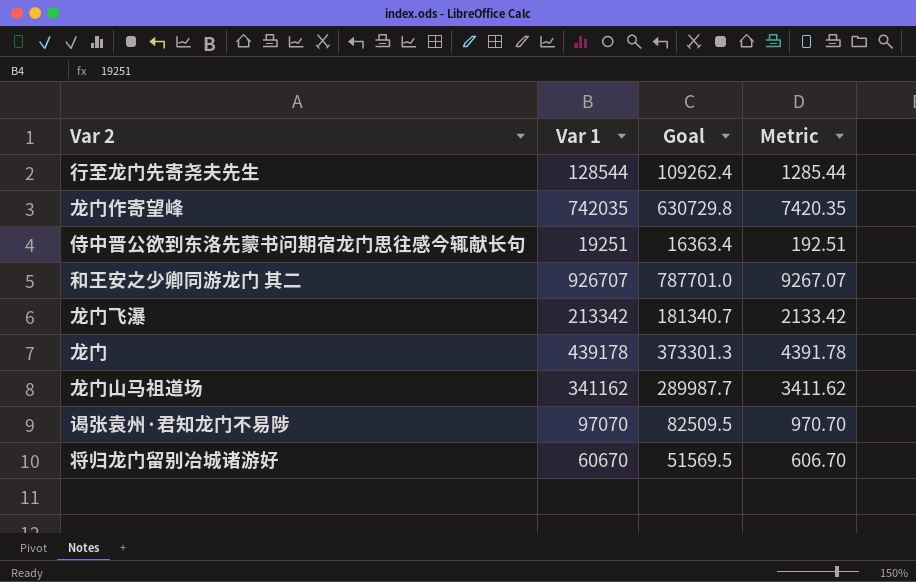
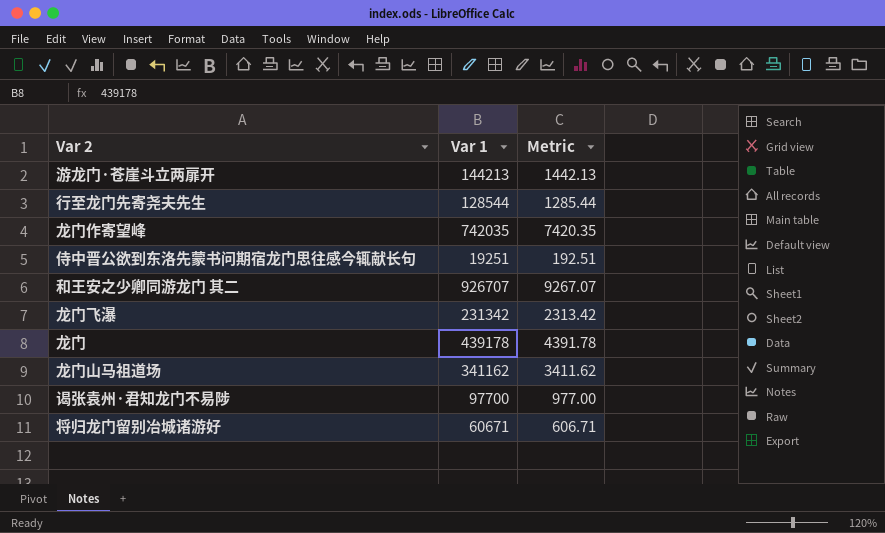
column Goal | formula: [Var 1] * 0.85 -> none
row 游龙门·苍崖斗立两扉开: none -> 144213 | 1442.13
龙门飞瀑 | Var 1: 213342 -> 231342
龙门飞瀑 | Metric: 2133.42 -> 2313.42
谒张袁州·君知龙门不易陟 | Var 1: 97070 -> 97700
谒张袁州·君知龙门不易陟 | Metric: 970.70 -> 977.00
将归龙门留别冶城诸游好 | Var 1: 60670 -> 60671
将归龙门留别冶城诸游好 | Metric: 606.70 -> 606.71

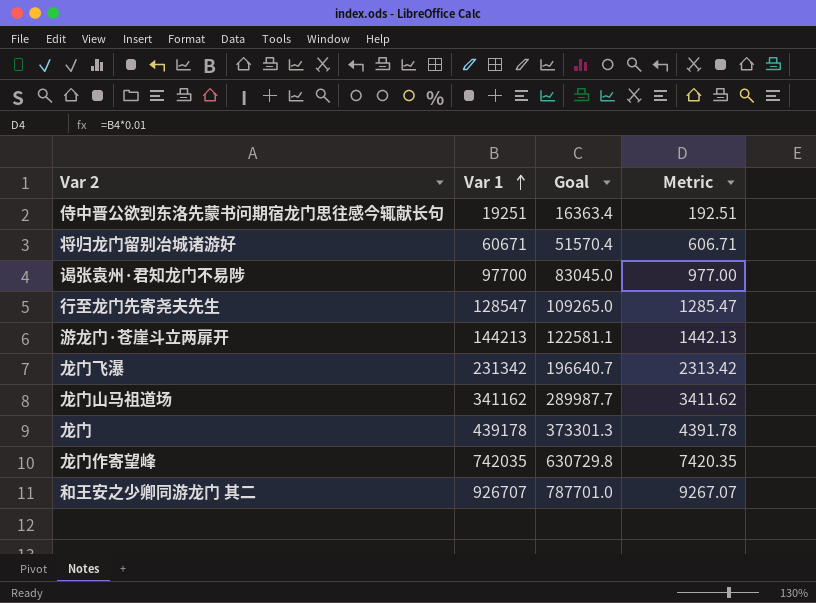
row order: none -> Var 1 ascending
column Goal | formula: none -> [Var 1] * 0.85
行至龙门先寄尧夫先生 | Var 1: 128544 -> 128547
行至龙门先寄尧夫先生 | Metric: 1285.44 -> 1285.47

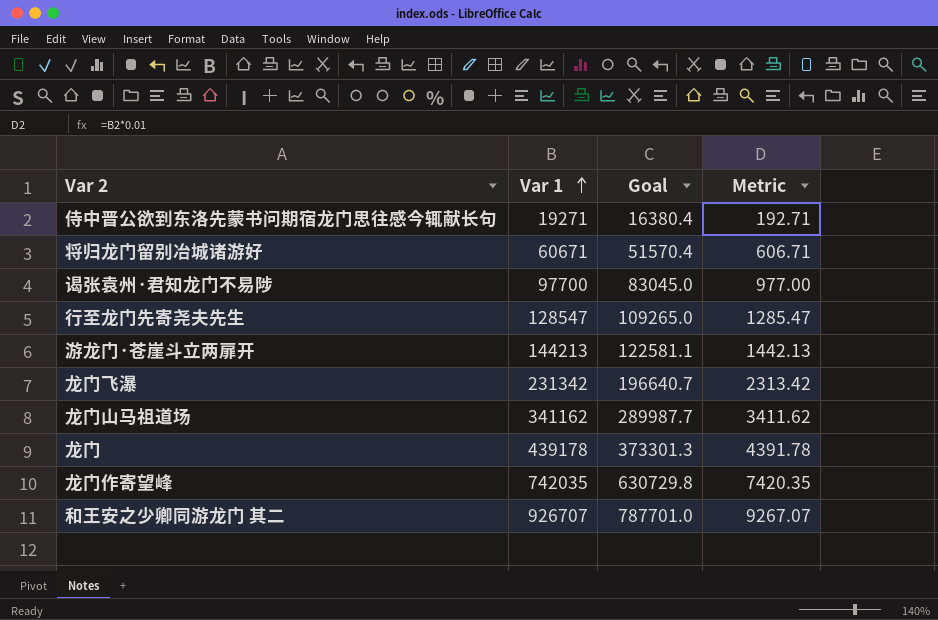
侍中晋公欲到东洛先蒙书问期宿龙门思往感今辄献长句 | Var 1: 19251 -> 19271
侍中晋公欲到东洛先蒙书问期宿龙门思往感今辄献长句 | Goal: 16363.4 -> 16380.4
侍中晋公欲到东洛先蒙书问期宿龙门思往感今辄献长句 | Metric: 192.51 -> 192.71

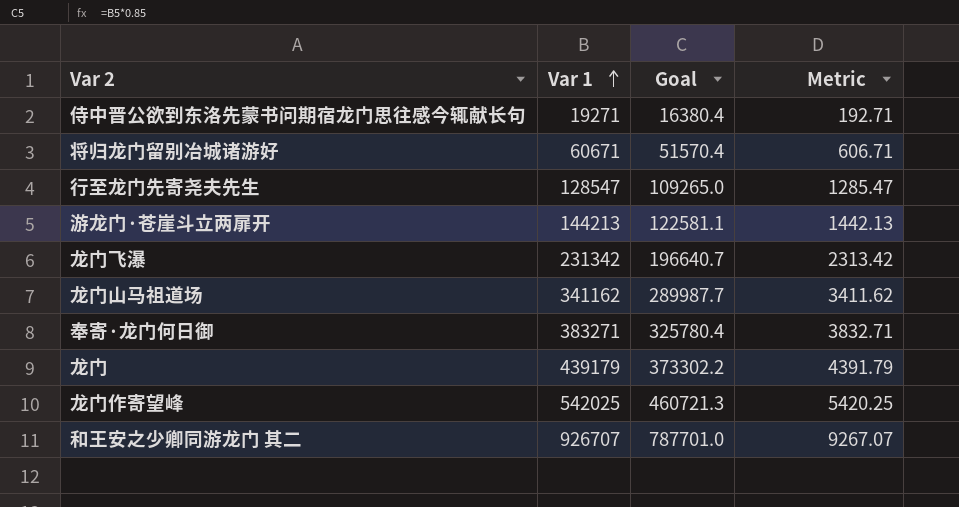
row 谒张袁州·君知龙门不易陟: 97700 | 83045.0 | 977.00 -> none
row 奉寄·龙门何日御: none -> 383271 | 325780.4 | 3832.71
龙门 | Var 1: 439178 -> 439179
龙门 | Goal: 373301.3 -> 373302.2
龙门 | Metric: 4391.78 -> 4391.79
龙门作寄望峰 | Var 1: 742035 -> 542025
龙门作寄望峰 | Goal: 630729.8 -> 460721.3
龙门作寄望峰 | Metric: 7420.35 -> 5420.25

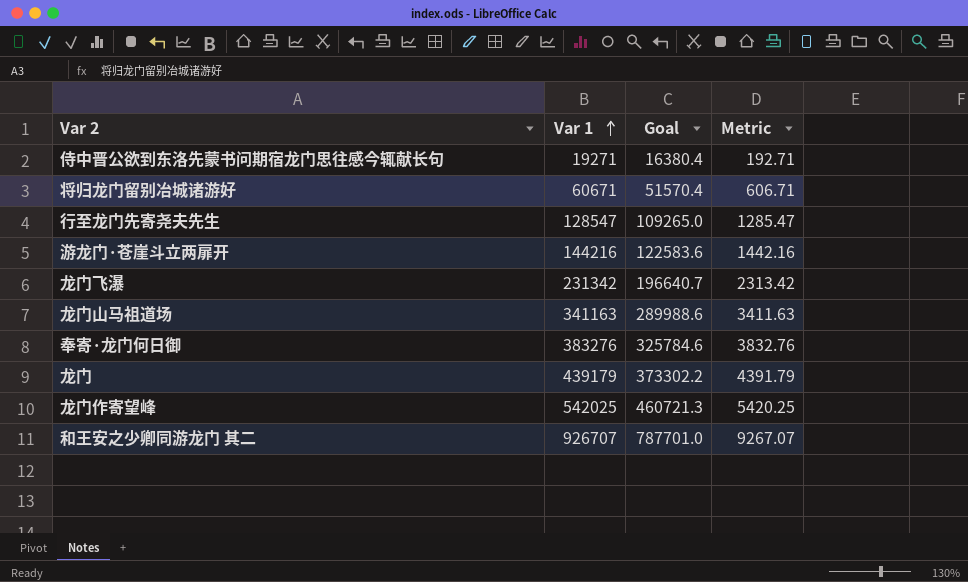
游龙门·苍崖斗立两扉开 | Var 1: 144213 -> 144216
游龙门·苍崖斗立两扉开 | Goal: 122581.1 -> 122583.6
游龙门·苍崖斗立两扉开 | Metric: 1442.13 -> 1442.16
龙门山马祖道场 | Var 1: 341162 -> 341163
龙门山马祖道场 | Goal: 289987.7 -> 289988.6
龙门山马祖道场 | Metric: 3411.62 -> 3411.63
奉寄·龙门何日御 | Var 1: 383271 -> 383276
奉寄·龙门何日御 | Goal: 325780.4 -> 325784.6
奉寄·龙门何日御 | Metric: 3832.71 -> 3832.76

